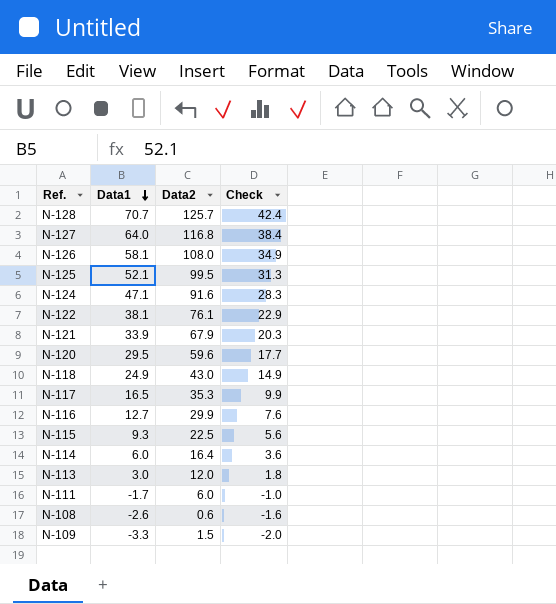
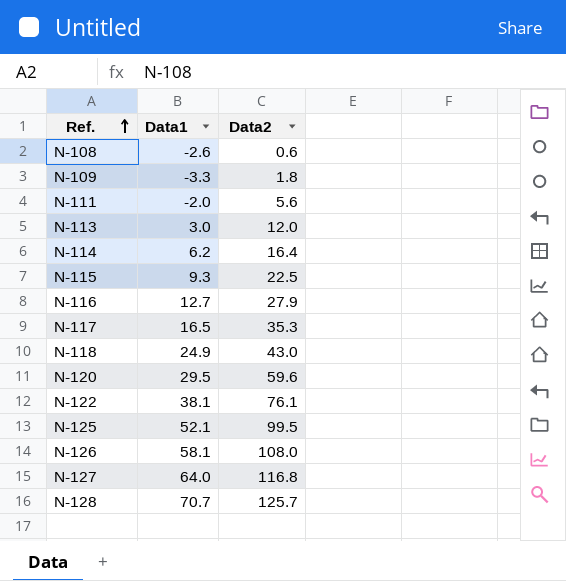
row order: Data1 descending -> Ref. ascending
column Check | formula: [Data1] * 0.6 -> none
row N-124: 47.1 | 91.6 | 28.3 -> none
row N-121: 33.9 | 67.9 | 20.3 -> none
N-109 | Data2: 1.5 -> 1.8
N-111 | Data1: -1.7 -> -2.0
N-111 | Data2: 6.0 -> 5.6
N-114 | Data1: 6.0 -> 6.2
N-116 | Data2: 29.9 -> 27.9

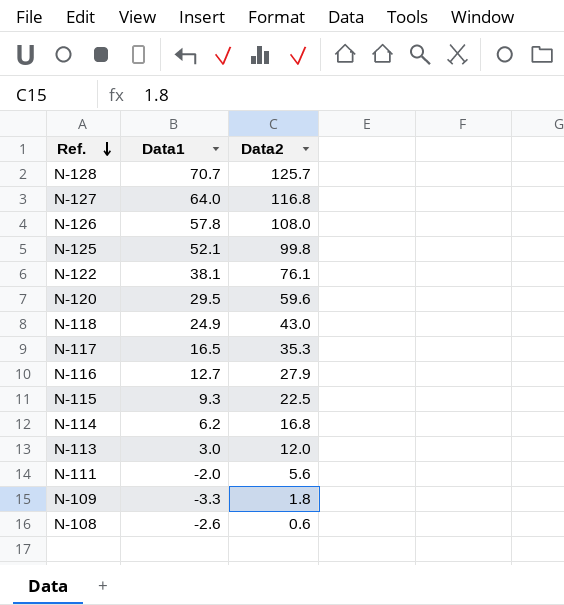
row order: Ref. ascending -> Ref. descending
N-126 | Data1: 58.1 -> 57.8
N-125 | Data2: 99.5 -> 99.8
N-114 | Data2: 16.4 -> 16.8

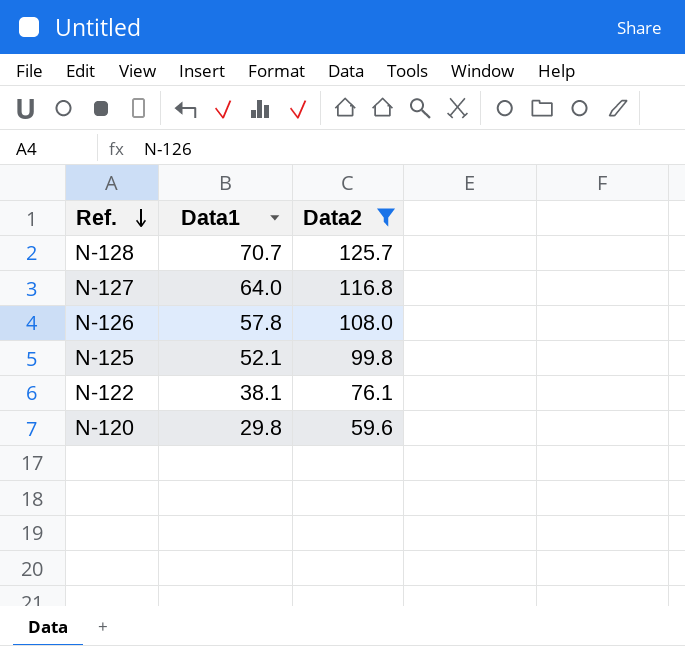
filter: none -> Data2 >= 59.6
N-120 | Data1: 29.5 -> 29.8

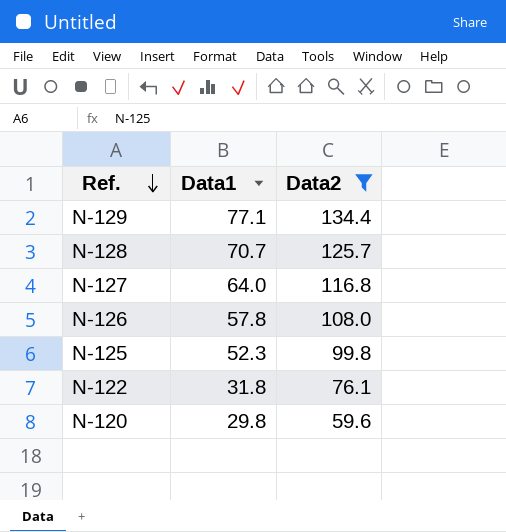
row N-129: none -> 77.1 | 134.4
N-125 | Data1: 52.1 -> 52.3
N-122 | Data1: 38.1 -> 31.8

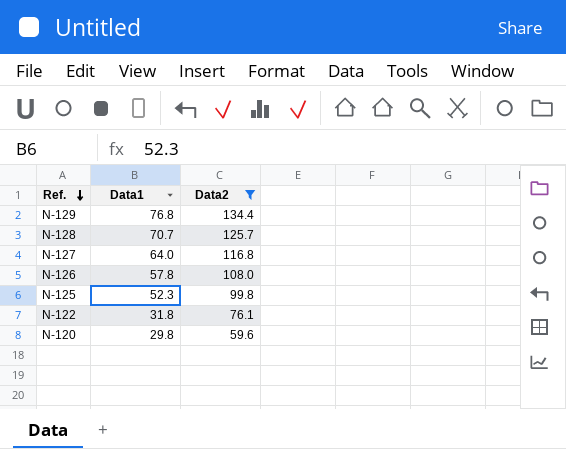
N-129 | Data1: 77.1 -> 76.8

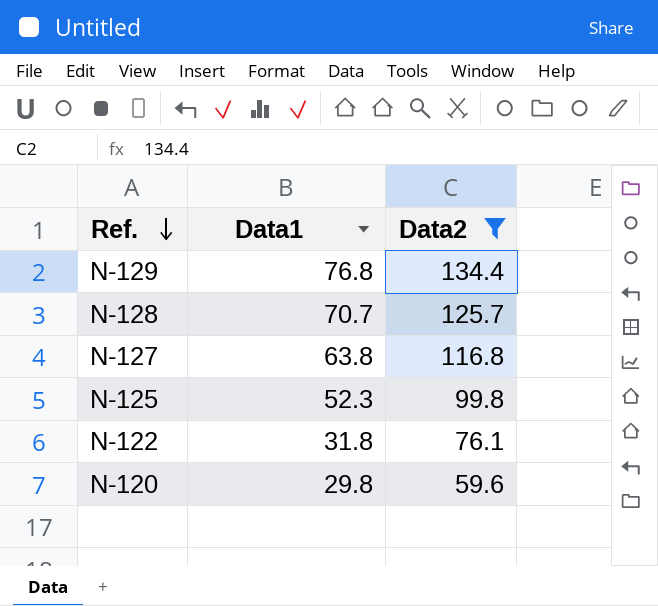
row N-126: 57.8 | 108.0 -> none
N-127 | Data1: 64.0 -> 63.8

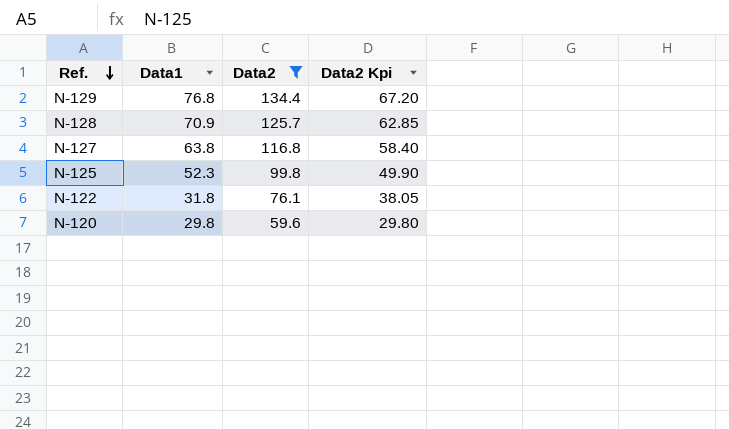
column Data2 Kpi | formula: none -> [Data2] * 0.5
N-128 | Data1: 70.7 -> 70.9

